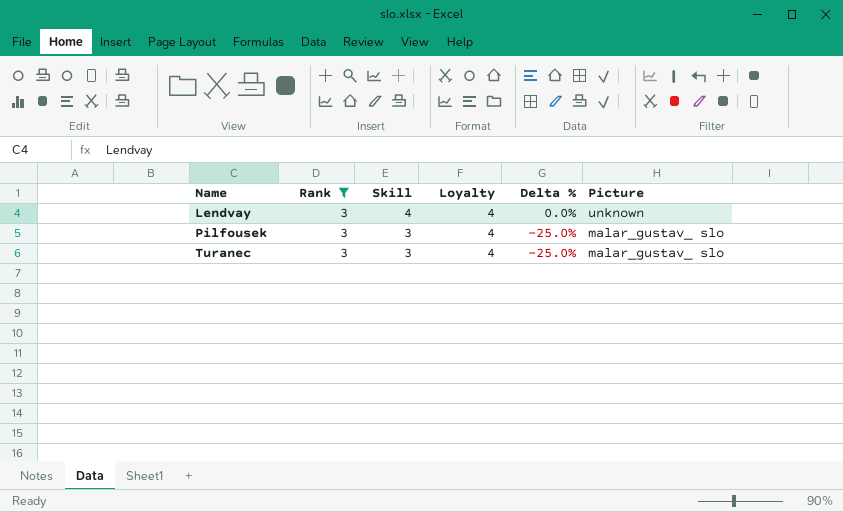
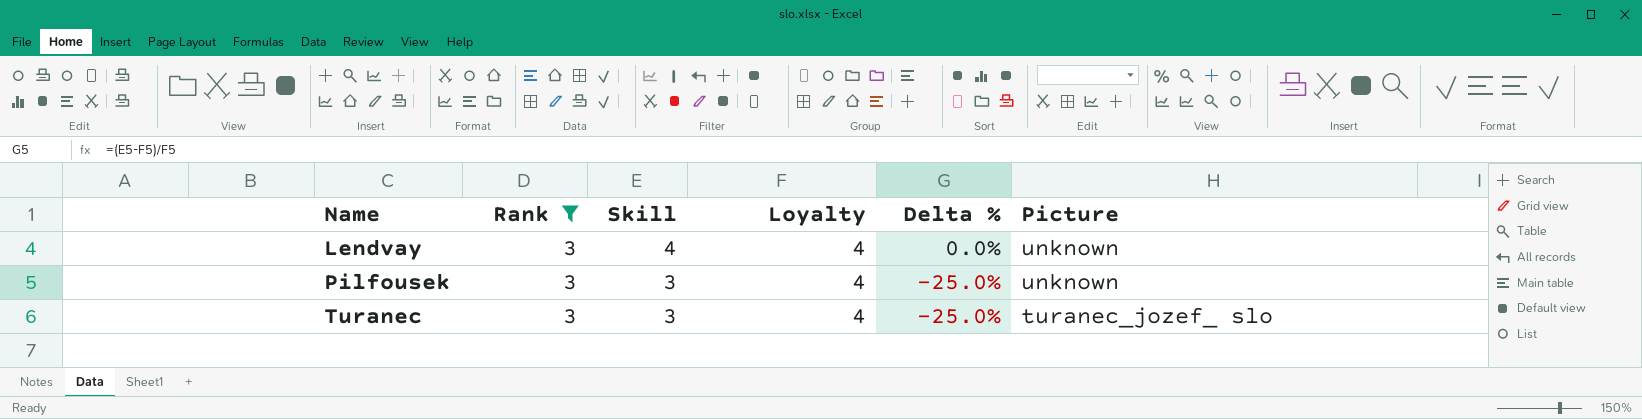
Pilfousek | Picture: malar_gustav_ slo -> unknown
Turanec | Picture: malar_gustav_ slo -> turanec_jozef_ slo

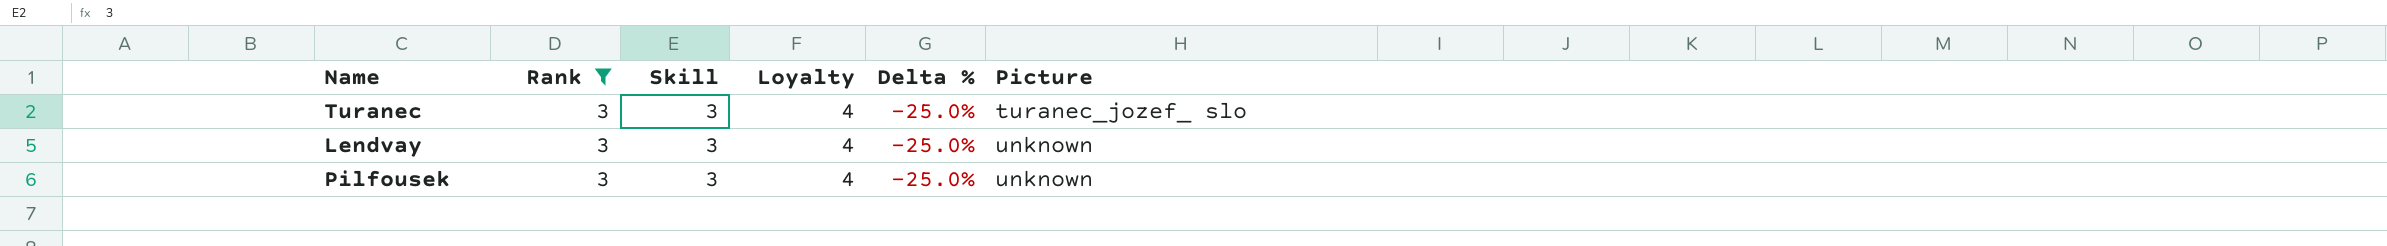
row order: Name ascending -> Picture ascending
Lendvay | Skill: 4 -> 3
Lendvay | Delta %: 0.0% -> -25.0%

